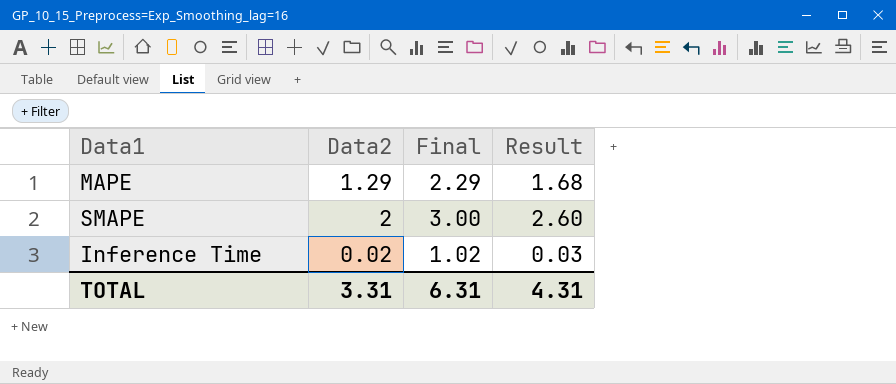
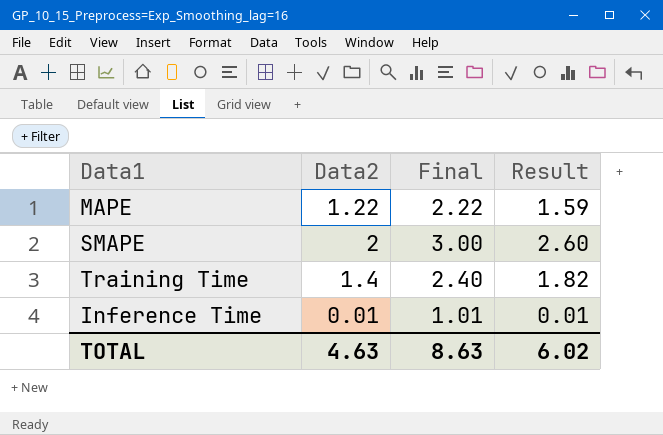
MAPE | Data2: 1.29 -> 1.22
MAPE | Final: 2.29 -> 2.22
MAPE | Result: 1.68 -> 1.59
row Training Time: none -> 1.4 | 2.40 | 1.82
Inference Time | Data2: 0.02 -> 0.01
Inference Time | Final: 1.02 -> 1.01
Inference Time | Result: 0.03 -> 0.01
TOTAL | Data2: 3.31 -> 4.63
TOTAL | Final: 6.31 -> 8.63
TOTAL | Result: 4.31 -> 6.02

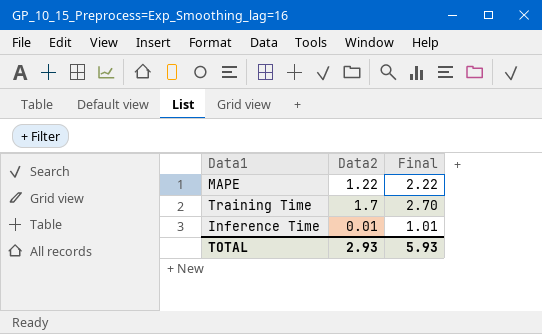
column Result | formula: [Data2] * 1.3 -> none
row SMAPE: 2 | 3.00 | 2.60 -> none
Training Time | Data2: 1.4 -> 1.7
Training Time | Final: 2.40 -> 2.70
TOTAL | Data2: 4.63 -> 2.93
TOTAL | Final: 8.63 -> 5.93

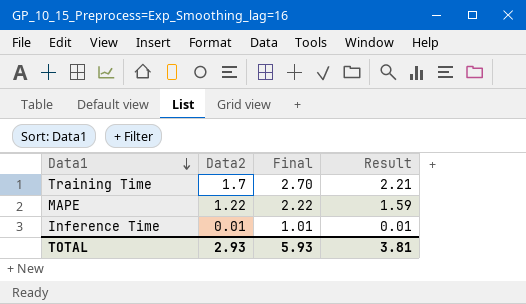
row order: none -> Data1 descending
column Result | formula: none -> [Data2] * 1.3

